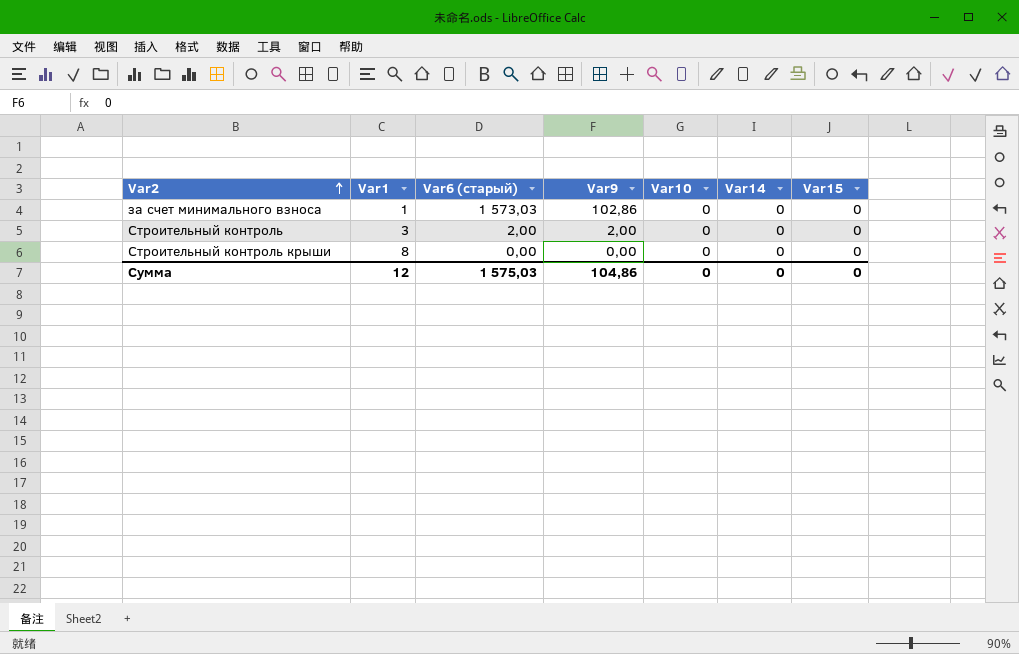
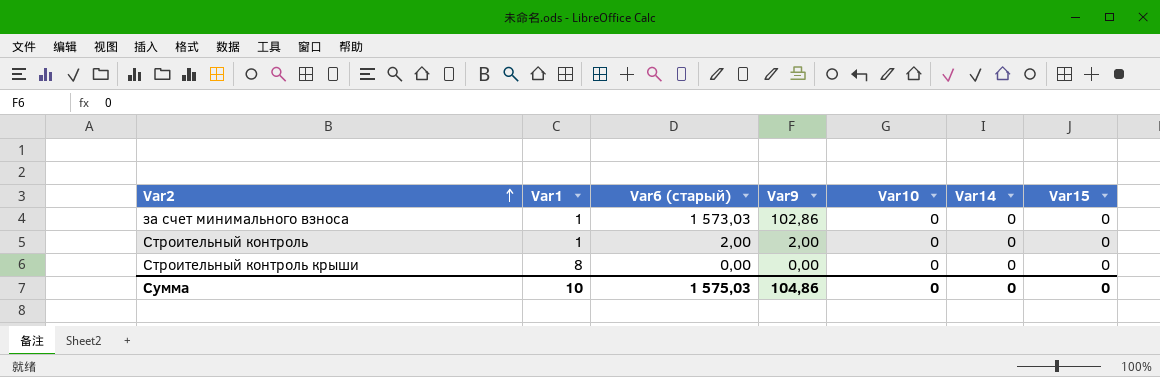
Строительный контроль | Var1: 3 -> 1
Сумма | Var1: 12 -> 10

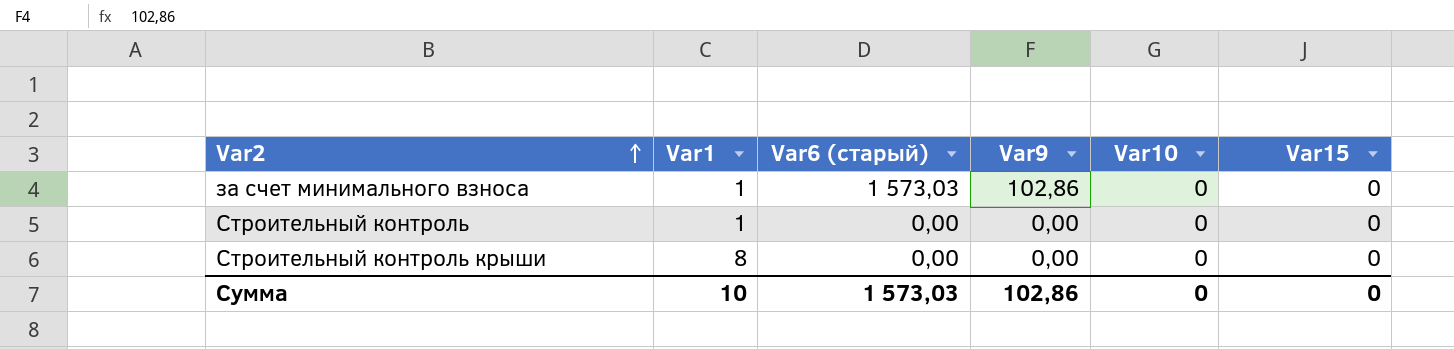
column Var14 | position: 6 -> none
Строительный контроль | Var6 (старый): 2,00 -> 0,00
Строительный контроль | Var9: 2,00 -> 0,00
Сумма | Var6 (старый): 1 575,03 -> 1 573,03
Сумма | Var9: 104,86 -> 102,86

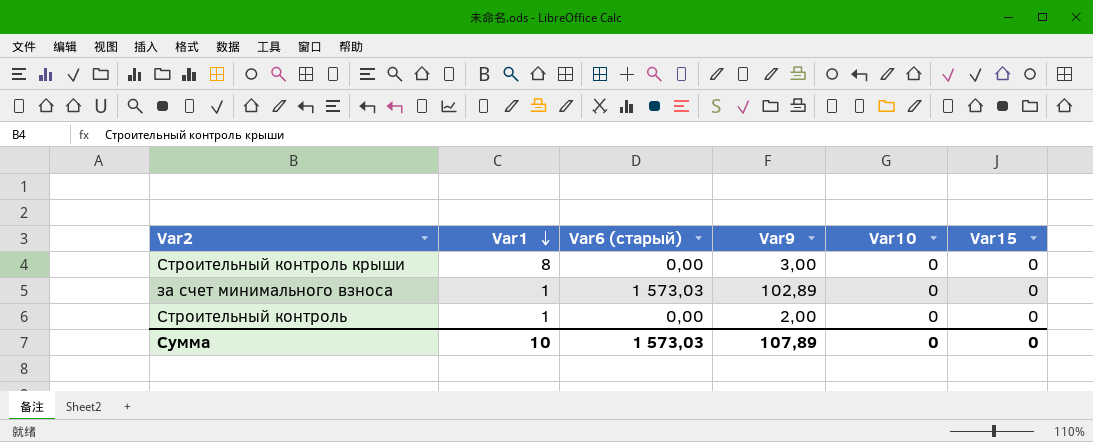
row order: Var2 ascending -> Var1 descending
Строительный контроль крыши | Var9: 0,00 -> 3,00
за счет минимального взноса | Var9: 102,86 -> 102,89
Строительный контроль | Var9: 0,00 -> 2,00
Сумма | Var9: 102,86 -> 107,89

